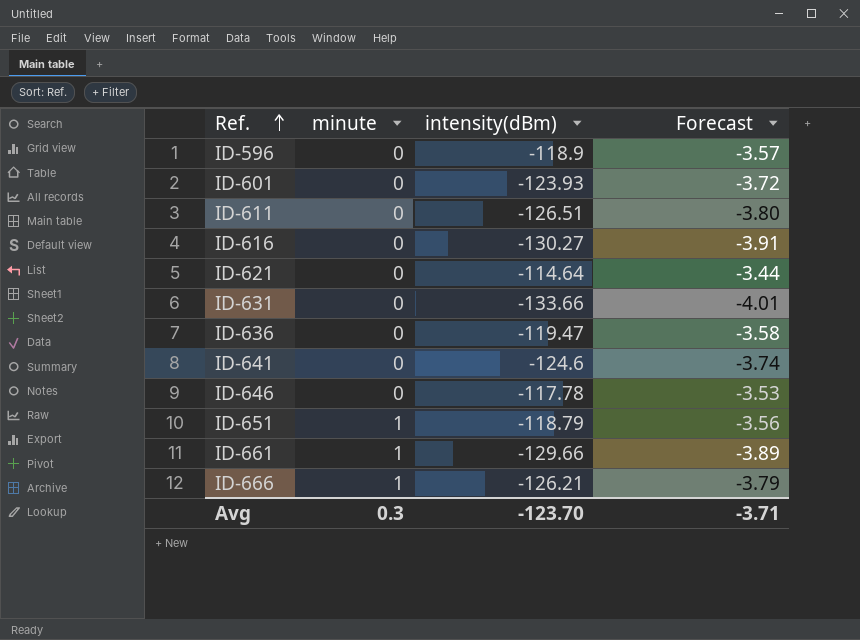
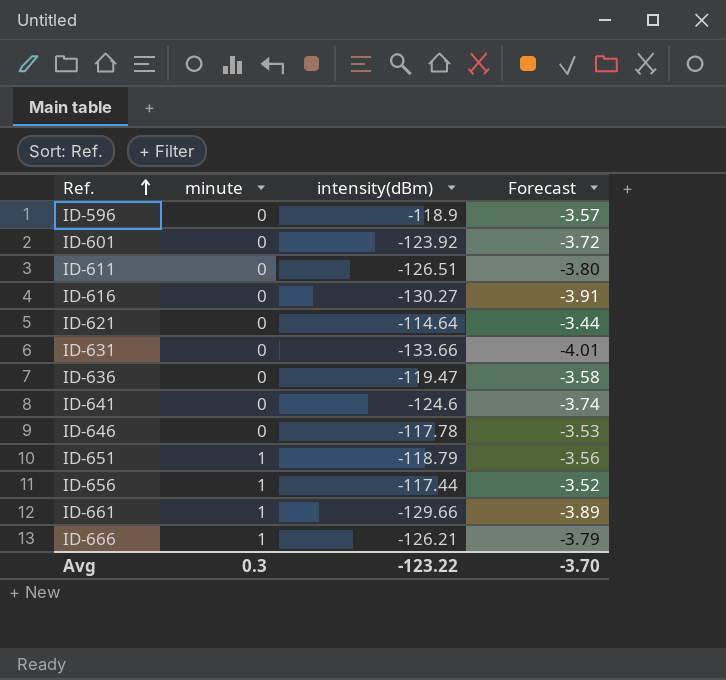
ID-601 | intensity(dBm): -123.93 -> -123.92
row ID-656: none -> 1 | -117.44 | -3.52
Avg | intensity(dBm): -123.70 -> -123.22
Avg | Forecast: -3.71 -> -3.70

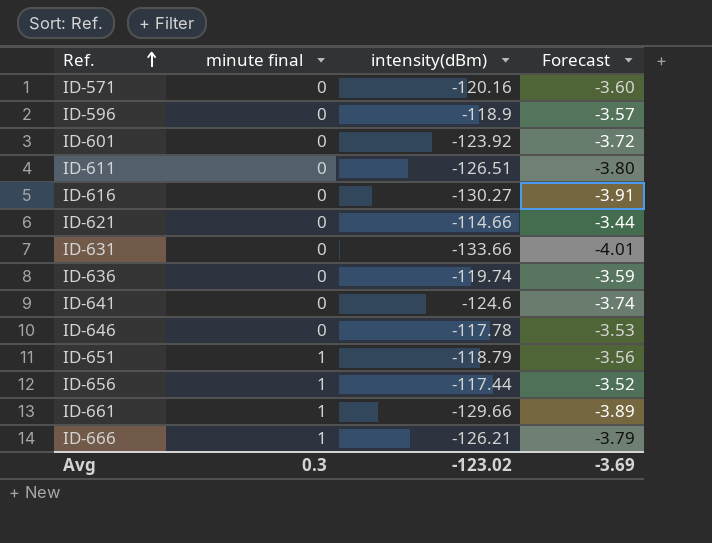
column name: minute -> minute final
row ID-571: none -> 0 | -120.16 | -3.60
ID-621 | intensity(dBm): -114.64 -> -114.66
ID-636 | intensity(dBm): -119.47 -> -119.74
ID-636 | Forecast: -3.58 -> -3.59
Avg | intensity(dBm): -123.22 -> -123.02
Avg | Forecast: -3.70 -> -3.69

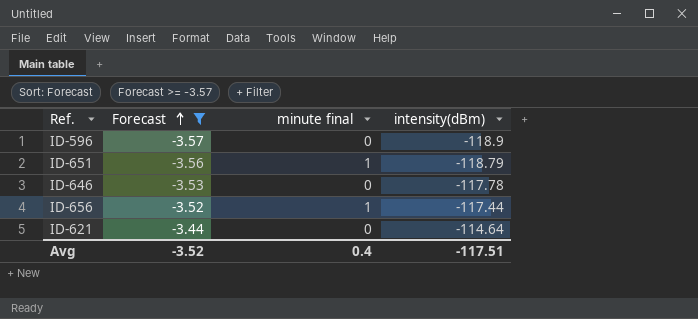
filter: none -> Forecast >= -3.57
row order: Ref. ascending -> Forecast ascending
column Forecast | position: 4 -> 2
ID-621 | intensity(dBm): -114.66 -> -114.64
Avg | Forecast: -3.69 -> -3.52
Avg | minute final: 0.3 -> 0.4
Avg | intensity(dBm): -123.02 -> -117.51

